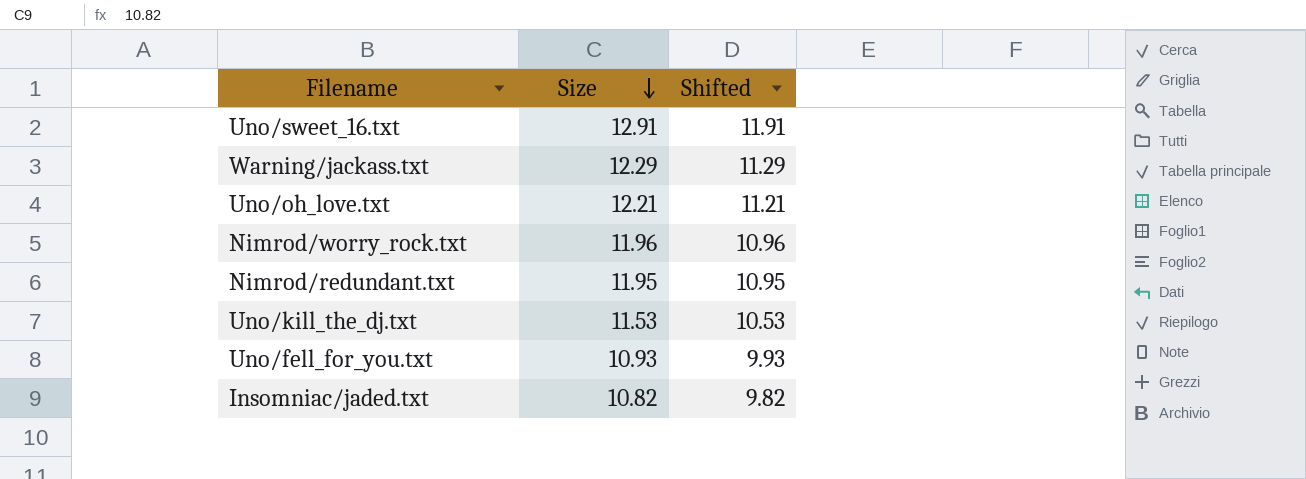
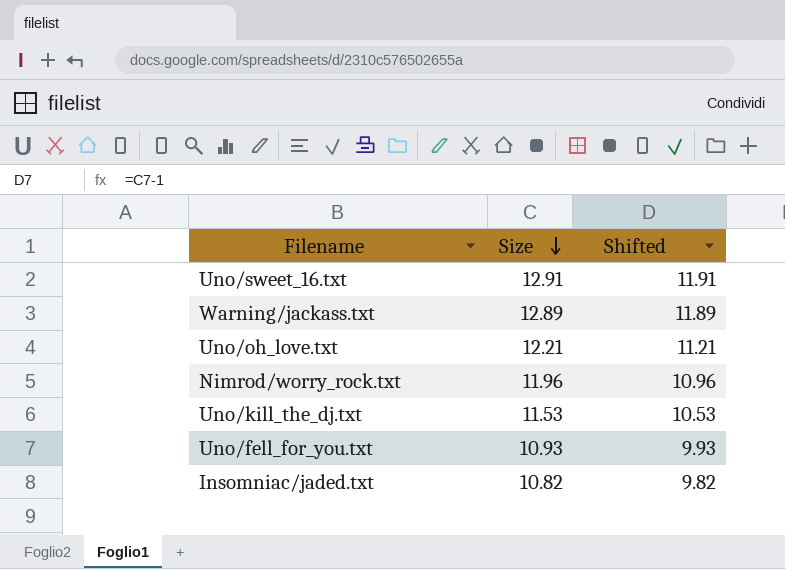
row Nimrod/redundant.txt: 11.95 | 10.95 -> none
Warning/jackass.txt | Size: 12.29 -> 12.89
Warning/jackass.txt | Shifted: 11.29 -> 11.89

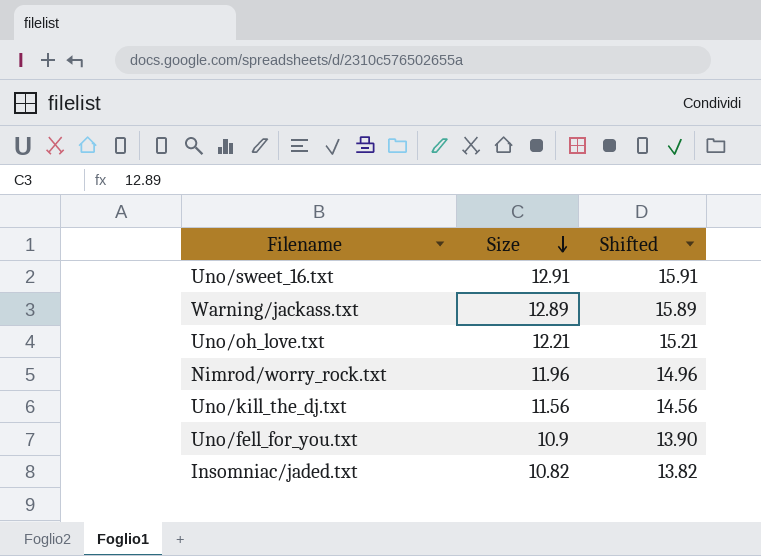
column Shifted | formula: [Size] - 1 -> [Size] + 3
Uno/kill_the_dj.txt | Size: 11.53 -> 11.56
Uno/fell_for_you.txt | Size: 10.93 -> 10.9

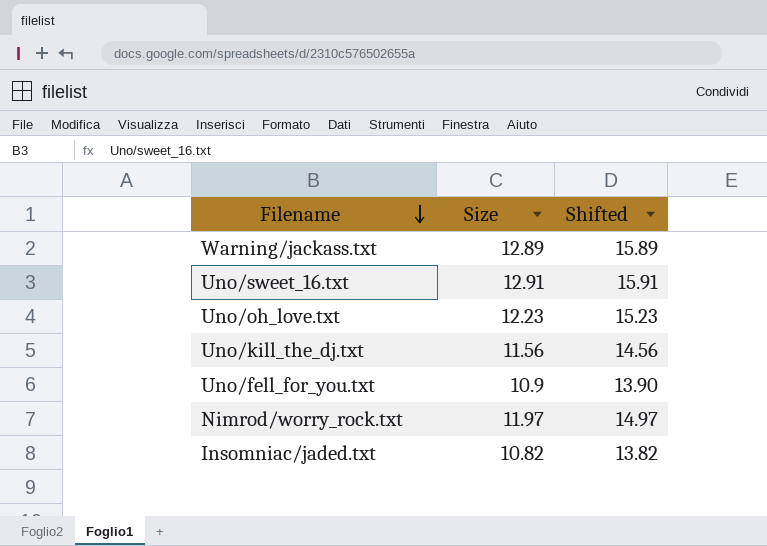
row order: Size descending -> Filename descending
Uno/oh_love.txt | Size: 12.21 -> 12.23
Uno/oh_love.txt | Shifted: 15.21 -> 15.23
Nimrod/worry_rock.txt | Size: 11.96 -> 11.97
Nimrod/worry_rock.txt | Shifted: 14.96 -> 14.97

